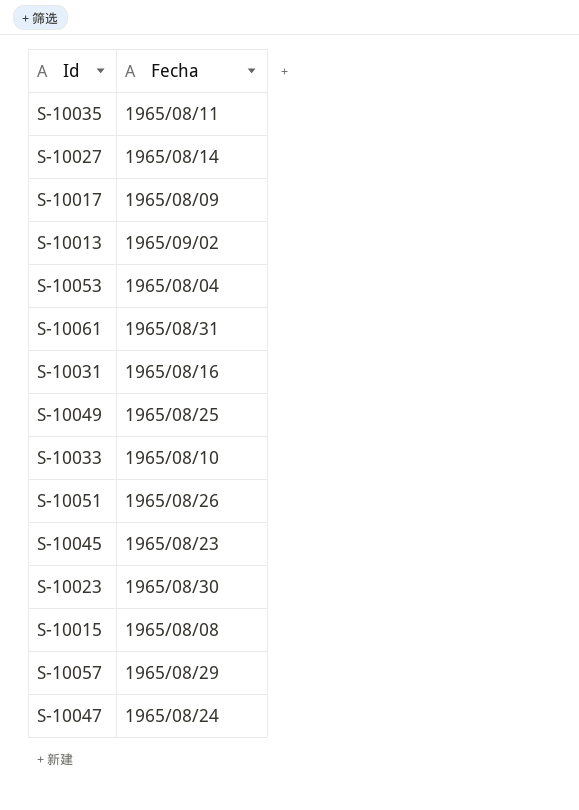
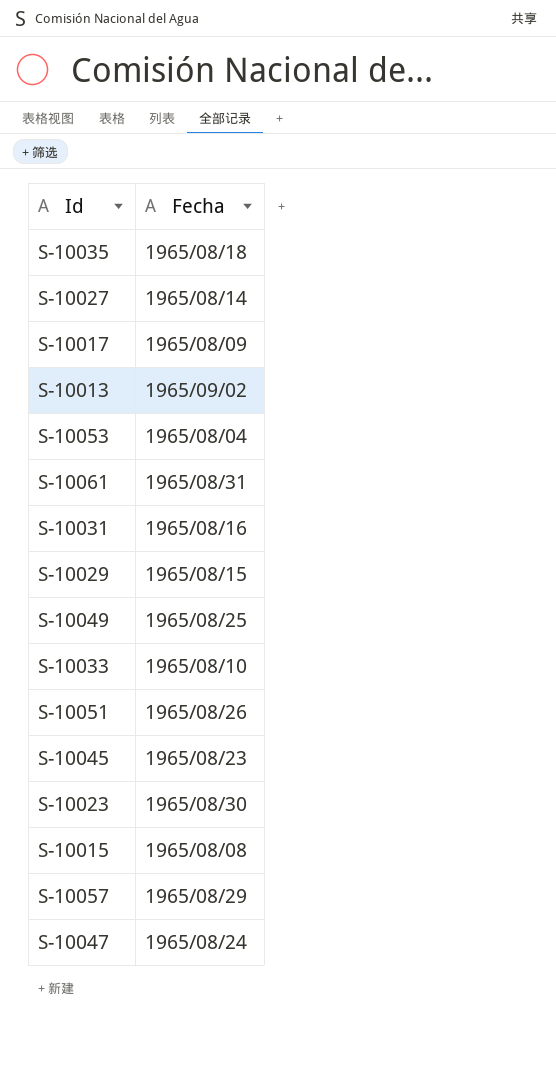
S-10035 | Fecha: 1965/08/11 -> 1965/08/18
row S-10029: none -> 1965/08/15

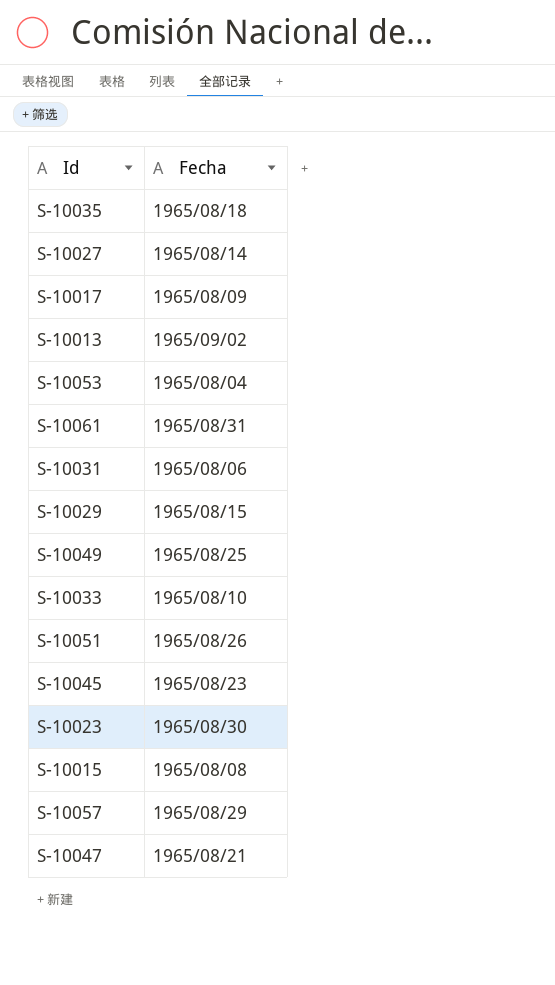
S-10031 | Fecha: 1965/08/16 -> 1965/08/06
S-10047 | Fecha: 1965/08/24 -> 1965/08/21

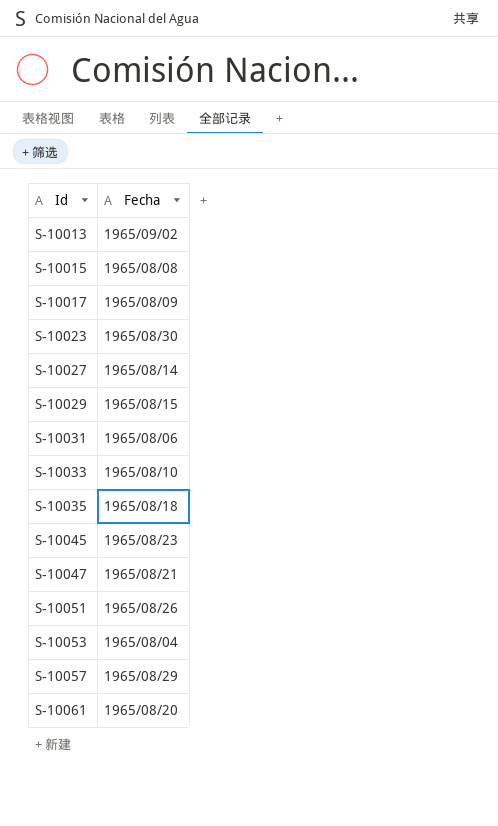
row order: none -> Id ascending
row S-10049: 1965/08/25 -> none
S-10061 | Fecha: 1965/08/31 -> 1965/08/20

